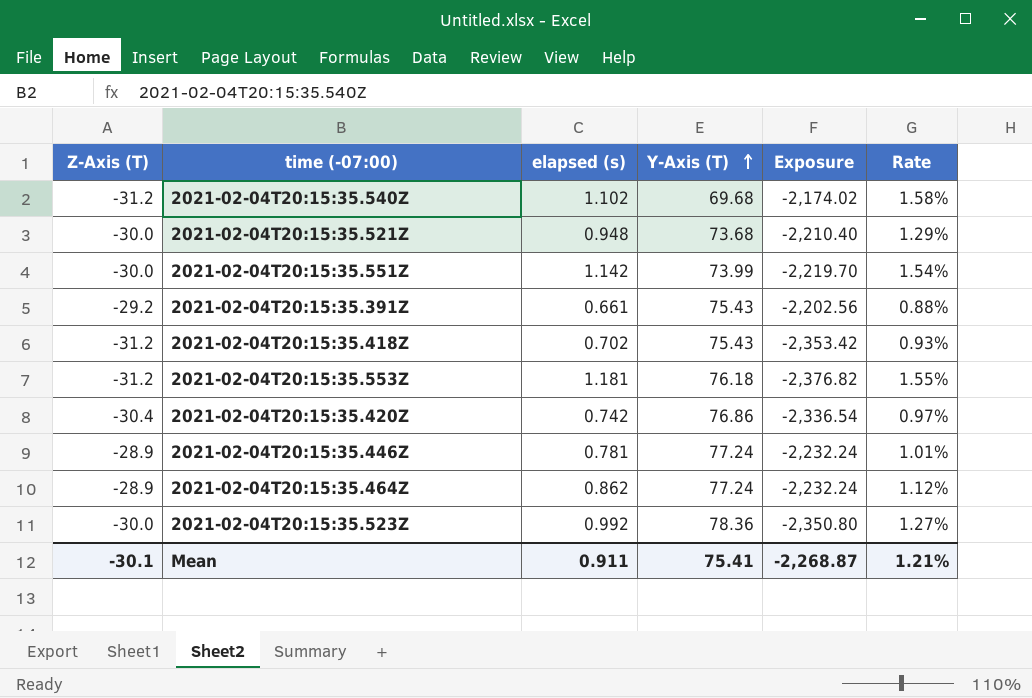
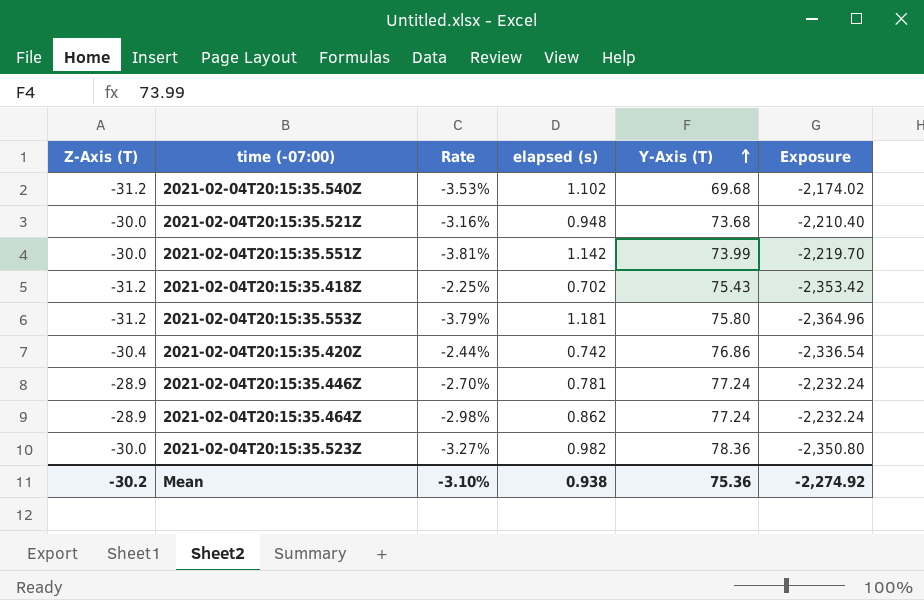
column Rate | formula: [elapsed (s)] / [Y-Axis (T)] -> [elapsed (s)] / [Z-Axis (T)]
column Rate | position: 6 -> 3
row 2021-02-04T20:15:35.391Z: -29.2 | 0.661 | 75.43 | -2,202.56 | 0.88% -> none
2021-02-04T20:15:35.553Z | Y-Axis (T): 76.18 -> 75.80
2021-02-04T20:15:35.553Z | Exposure: -2,376.82 -> -2,364.96
2021-02-04T20:15:35.523Z | elapsed (s): 0.992 -> 0.982
Mean | Z-Axis (T): -30.1 -> -30.2
Mean | Rate: 1.21% -> -3.10%
Mean | elapsed (s): 0.911 -> 0.938
Mean | Y-Axis (T): 75.41 -> 75.36
Mean | Exposure: -2,268.87 -> -2,274.92

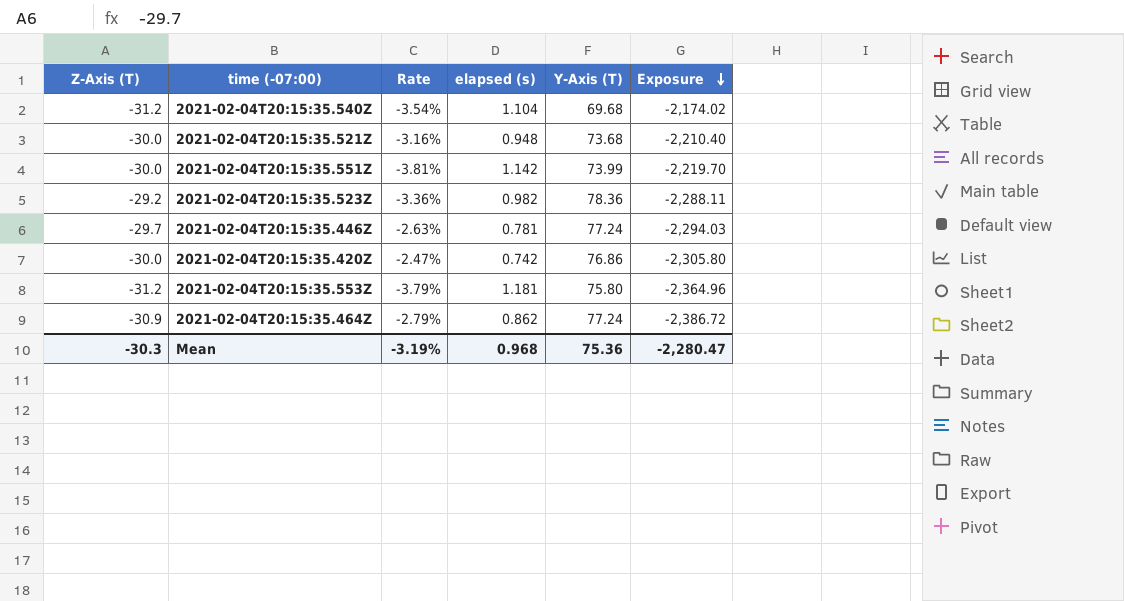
row order: Y-Axis (T) ascending -> Exposure descending
row 2021-02-04T20:15:35.418Z: -31.2 | -2.25% | 0.702 | 75.43 | -2,353.42 -> none
2021-02-04T20:15:35.540Z | Rate: -3.53% -> -3.54%
2021-02-04T20:15:35.540Z | elapsed (s): 1.102 -> 1.104
2021-02-04T20:15:35.523Z | Z-Axis (T): -30.0 -> -29.2
2021-02-04T20:15:35.523Z | Rate: -3.27% -> -3.36%
2021-02-04T20:15:35.523Z | Exposure: -2,350.80 -> -2,288.11
2021-02-04T20:15:35.446Z | Z-Axis (T): -28.9 -> -29.7
2021-02-04T20:15:35.446Z | Rate: -2.70% -> -2.63%
2021-02-04T20:15:35.446Z | Exposure: -2,232.24 -> -2,294.03
2021-02-04T20:15:35.420Z | Z-Axis (T): -30.4 -> -30.0
2021-02-04T20:15:35.420Z | Rate: -2.44% -> -2.47%
2021-02-04T20:15:35.420Z | Exposure: -2,336.54 -> -2,305.80
2021-02-04T20:15:35.464Z | Z-Axis (T): -28.9 -> -30.9
2021-02-04T20:15:35.464Z | Rate: -2.98% -> -2.79%
2021-02-04T20:15:35.464Z | Exposure: -2,232.24 -> -2,386.72
Mean | Z-Axis (T): -30.2 -> -30.3
Mean | Rate: -3.10% -> -3.19%
Mean | elapsed (s): 0.938 -> 0.968
Mean | Exposure: -2,274.92 -> -2,280.47

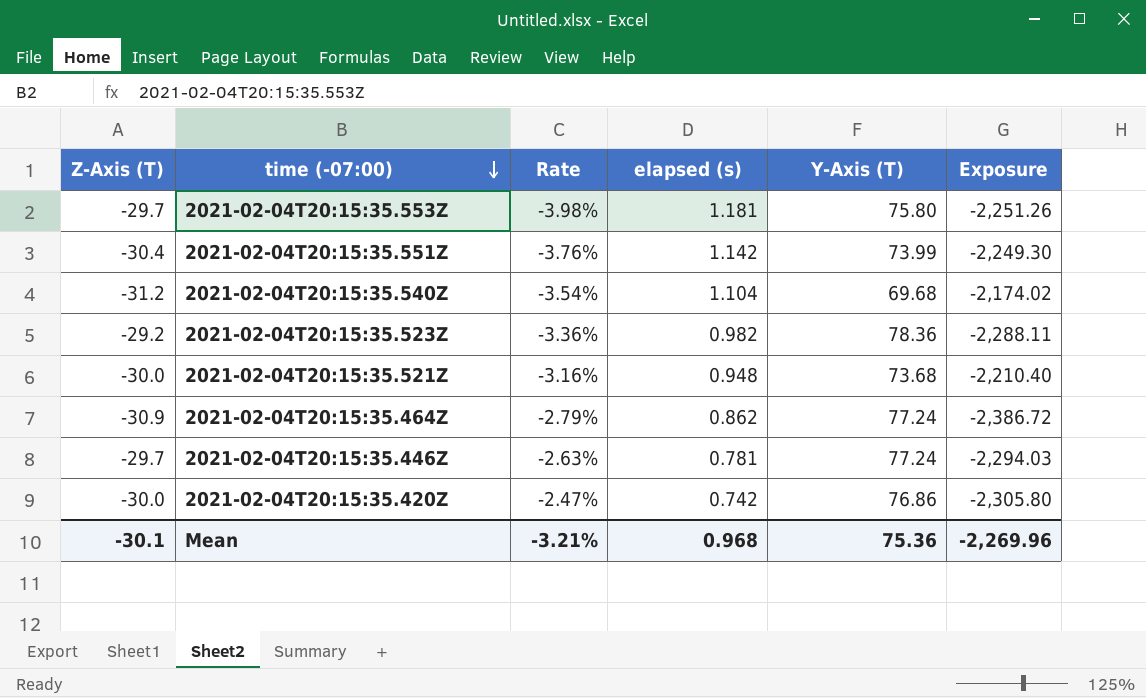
row order: Exposure descending -> time (-07:00) descending
2021-02-04T20:15:35.553Z | Z-Axis (T): -31.2 -> -29.7
2021-02-04T20:15:35.553Z | Rate: -3.79% -> -3.98%
2021-02-04T20:15:35.553Z | Exposure: -2,364.96 -> -2,251.26
2021-02-04T20:15:35.551Z | Z-Axis (T): -30.0 -> -30.4
2021-02-04T20:15:35.551Z | Rate: -3.81% -> -3.76%
2021-02-04T20:15:35.551Z | Exposure: -2,219.70 -> -2,249.30
Mean | Z-Axis (T): -30.3 -> -30.1
Mean | Rate: -3.19% -> -3.21%
Mean | Exposure: -2,280.47 -> -2,269.96

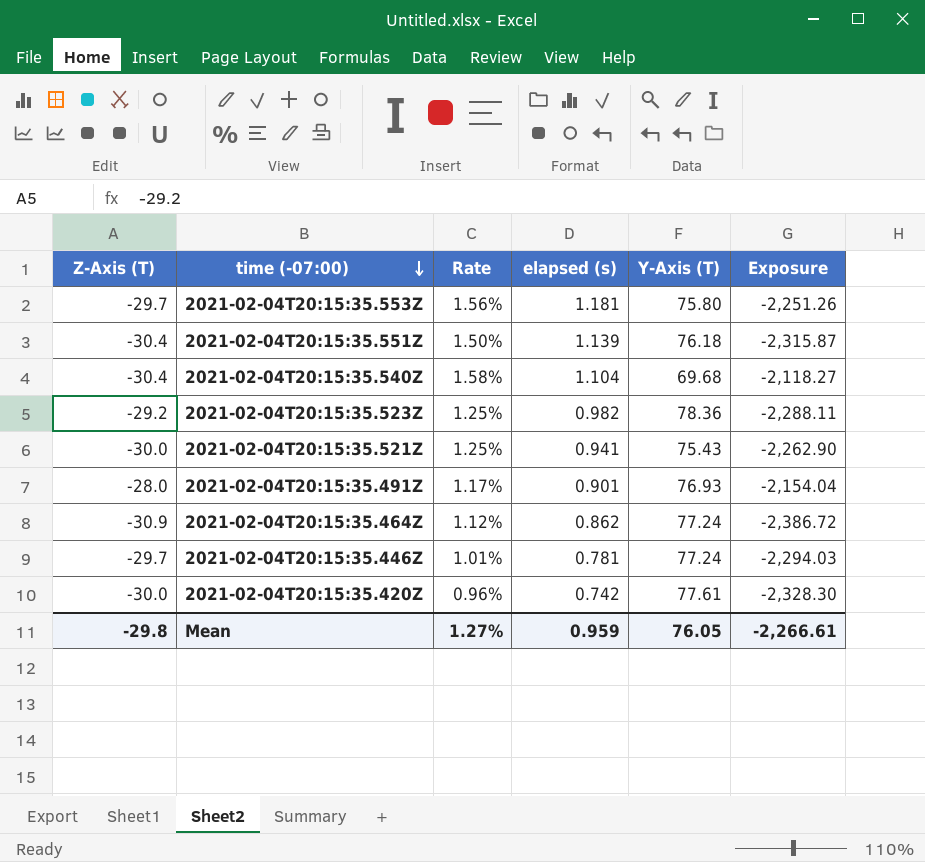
column Rate | formula: [elapsed (s)] / [Z-Axis (T)] -> [elapsed (s)] / [Y-Axis (T)]
2021-02-04T20:15:35.551Z | elapsed (s): 1.142 -> 1.139
2021-02-04T20:15:35.551Z | Y-Axis (T): 73.99 -> 76.18
2021-02-04T20:15:35.551Z | Exposure: -2,249.30 -> -2,315.87
2021-02-04T20:15:35.540Z | Z-Axis (T): -31.2 -> -30.4
2021-02-04T20:15:35.540Z | Exposure: -2,174.02 -> -2,118.27
2021-02-04T20:15:35.521Z | elapsed (s): 0.948 -> 0.941
2021-02-04T20:15:35.521Z | Y-Axis (T): 73.68 -> 75.43
2021-02-04T20:15:35.521Z | Exposure: -2,210.40 -> -2,262.90
row 2021-02-04T20:15:35.491Z: none -> -28.0 | 1.17% | 0.901 | 76.93 | -2,154.04
2021-02-04T20:15:35.420Z | Y-Axis (T): 76.86 -> 77.61
2021-02-04T20:15:35.420Z | Exposure: -2,305.80 -> -2,328.30
Mean | Z-Axis (T): -30.1 -> -29.8
Mean | Rate: -3.21% -> 1.27%
Mean | elapsed (s): 0.968 -> 0.959
Mean | Y-Axis (T): 75.36 -> 76.05
Mean | Exposure: -2,269.96 -> -2,266.61

